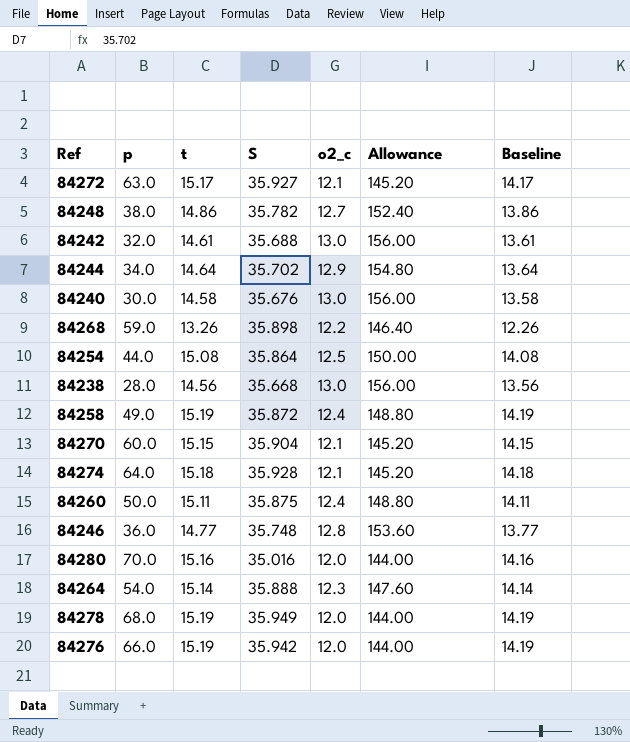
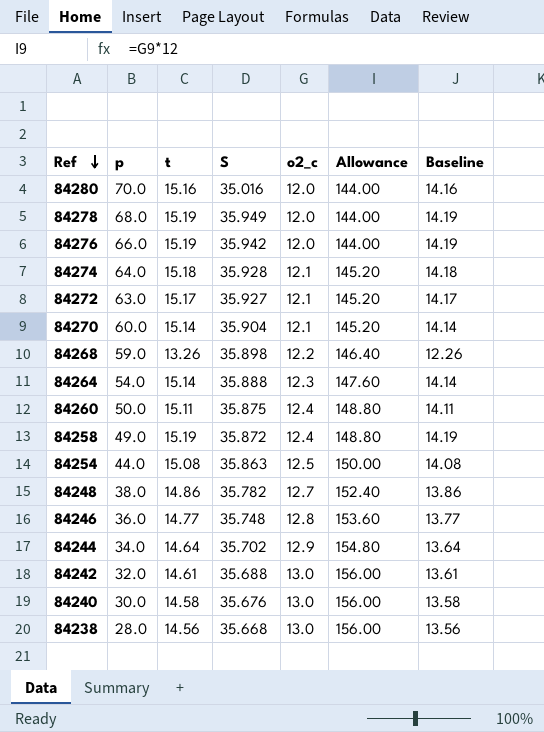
row order: none -> Ref descending
84270 | t: 15.15 -> 15.14
84270 | Baseline: 14.15 -> 14.14
84254 | S: 35.864 -> 35.863

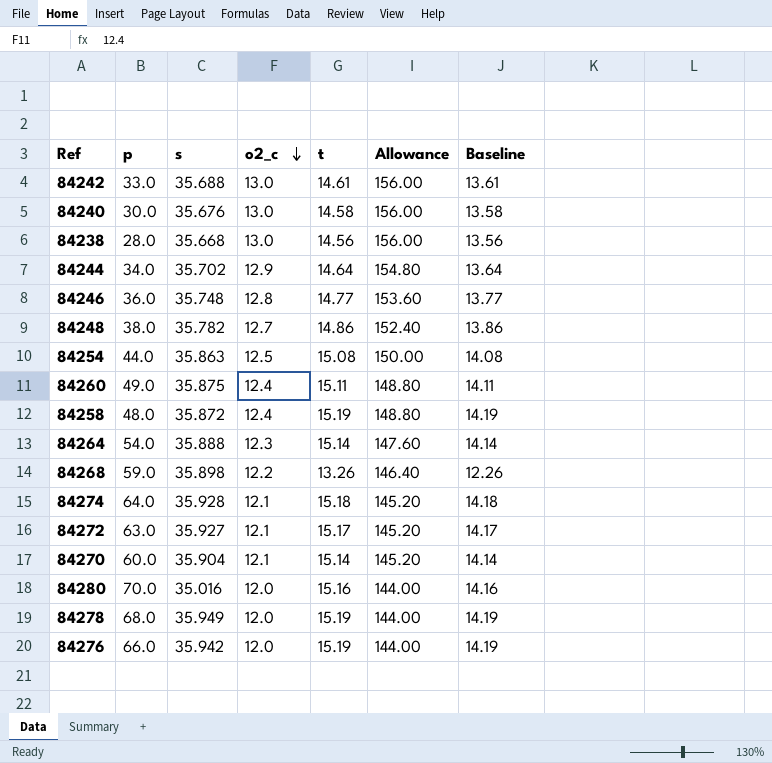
row order: Ref descending -> o2_c descending
column name: S -> s
column t | position: 3 -> 5
84242 | p: 32.0 -> 33.0
84260 | p: 50.0 -> 49.0
84258 | p: 49.0 -> 48.0

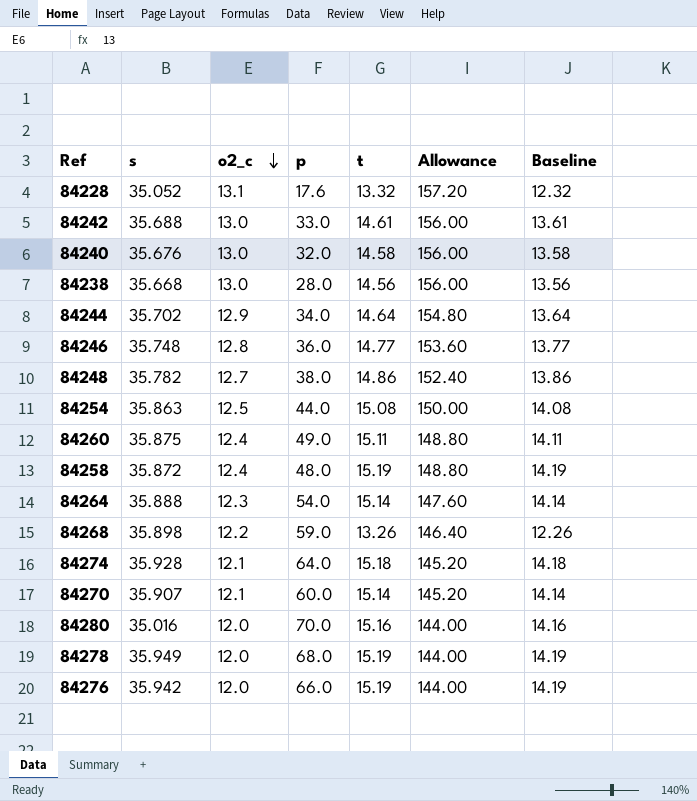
column p | position: 2 -> 4
row 84272: 63.0 | 35.927 | 12.1 | 15.17 | 145.20 | 14.17 -> none
row 84228: none -> 35.052 | 13.1 | 17.6 | 13.32 | 157.20 | 12.32
84240 | p: 30.0 -> 32.0
84270 | s: 35.904 -> 35.907

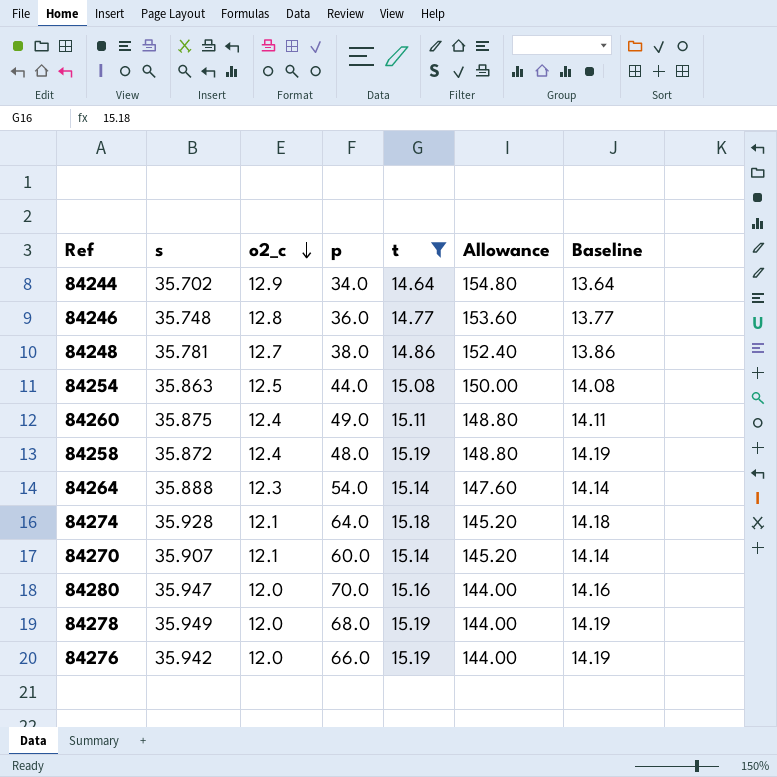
filter: none -> t >= 14.64
84248 | s: 35.782 -> 35.781
84280 | s: 35.016 -> 35.947

